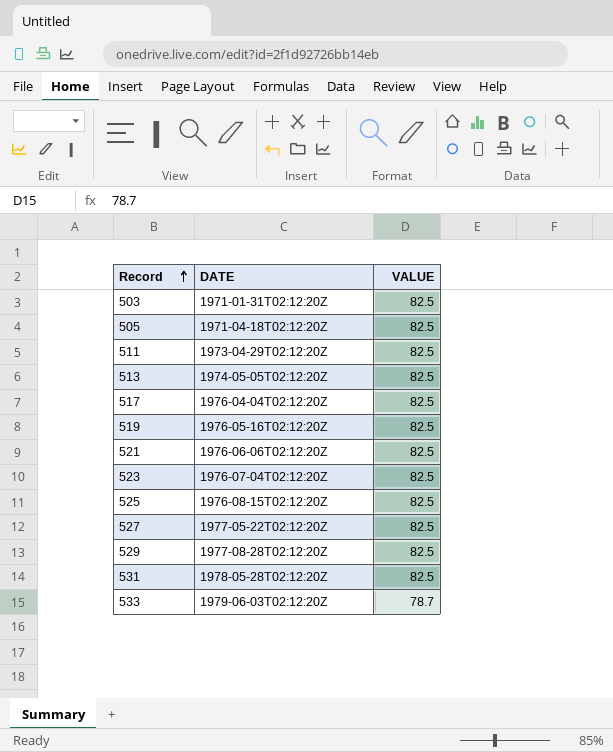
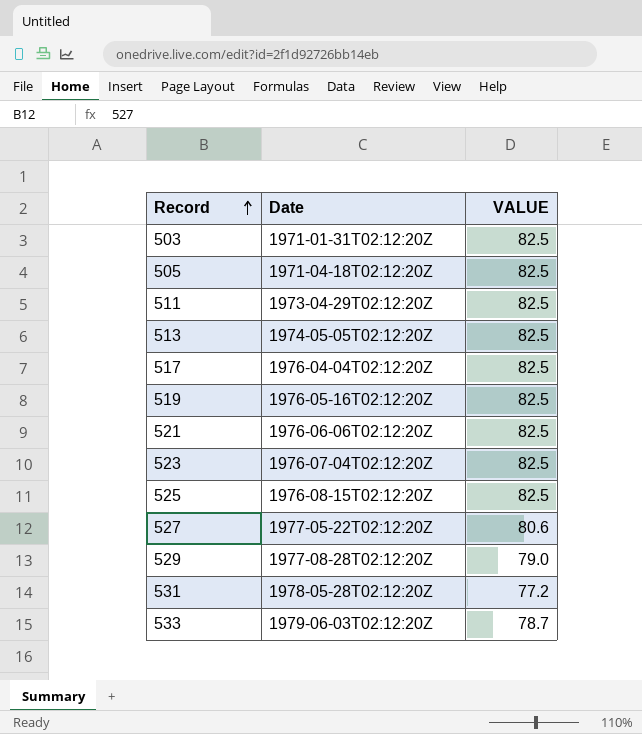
column name: DATE -> Date
527 | VALUE: 82.5 -> 80.6
529 | VALUE: 82.5 -> 79.0
531 | VALUE: 82.5 -> 77.2

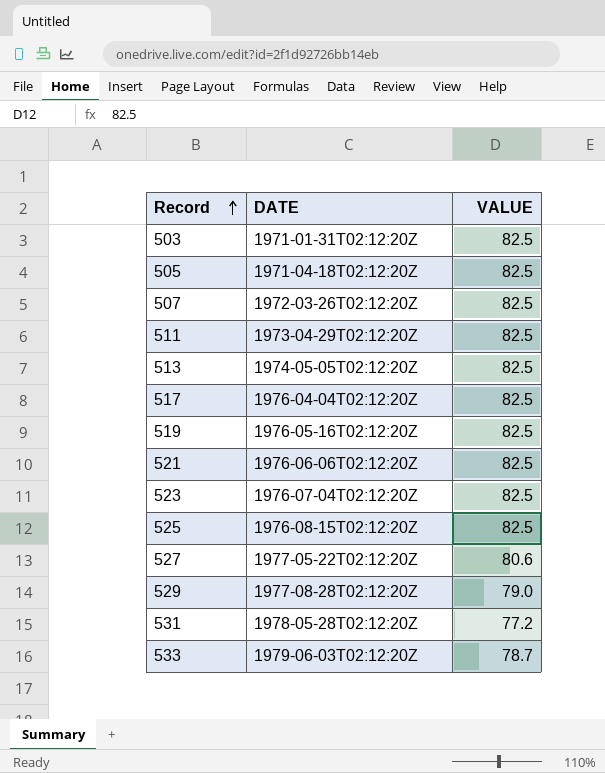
column name: Date -> DATE
row 507: none -> 1972-03-26T02:12:20Z | 82.5

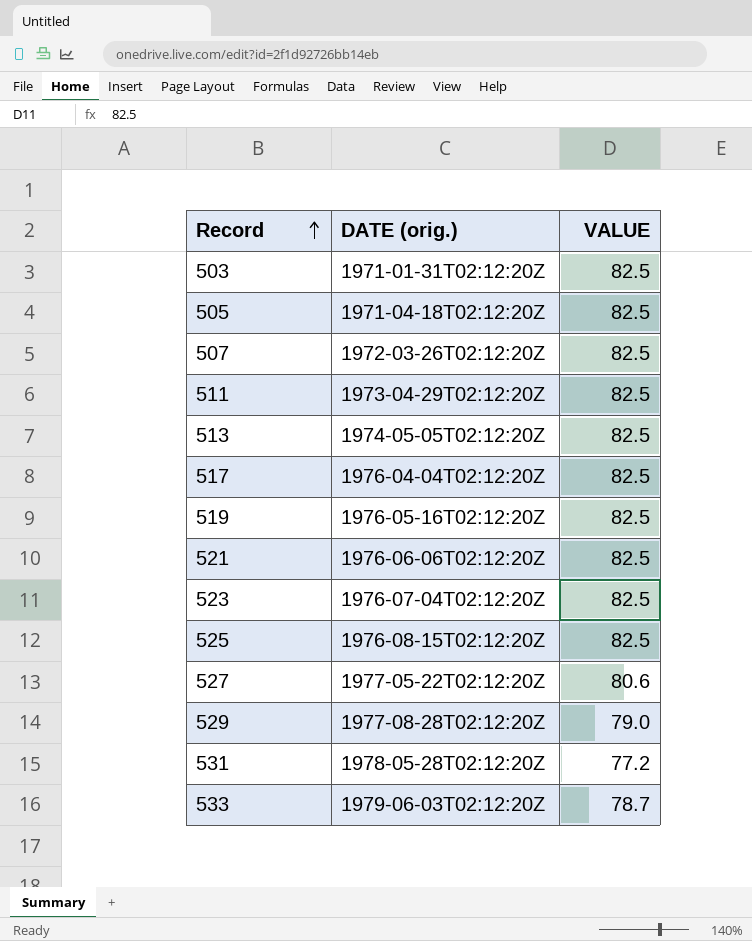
column name: DATE -> DATE (orig.)

